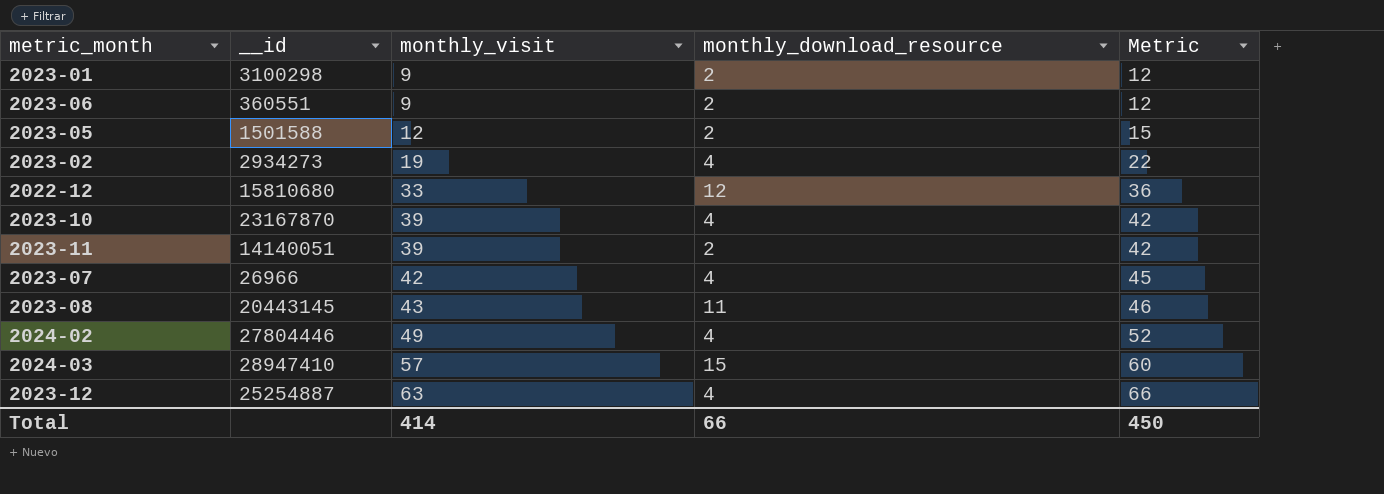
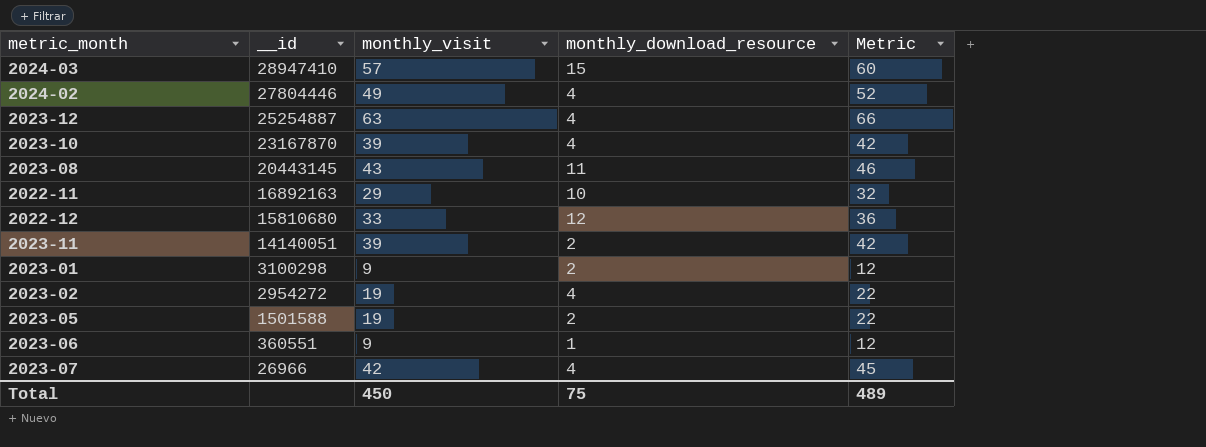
row order: monthly_visit ascending -> __id descending
row 2022-11: none -> 16892163 | 29 | 10 | 32
2023-02 | __id: 2934273 -> 2954272
2023-05 | monthly_visit: 12 -> 19
2023-05 | Metric: 15 -> 22
2023-06 | monthly_download_resource: 2 -> 1
Total | monthly_visit: 414 -> 450
Total | monthly_download_resource: 66 -> 75
Total | Metric: 450 -> 489

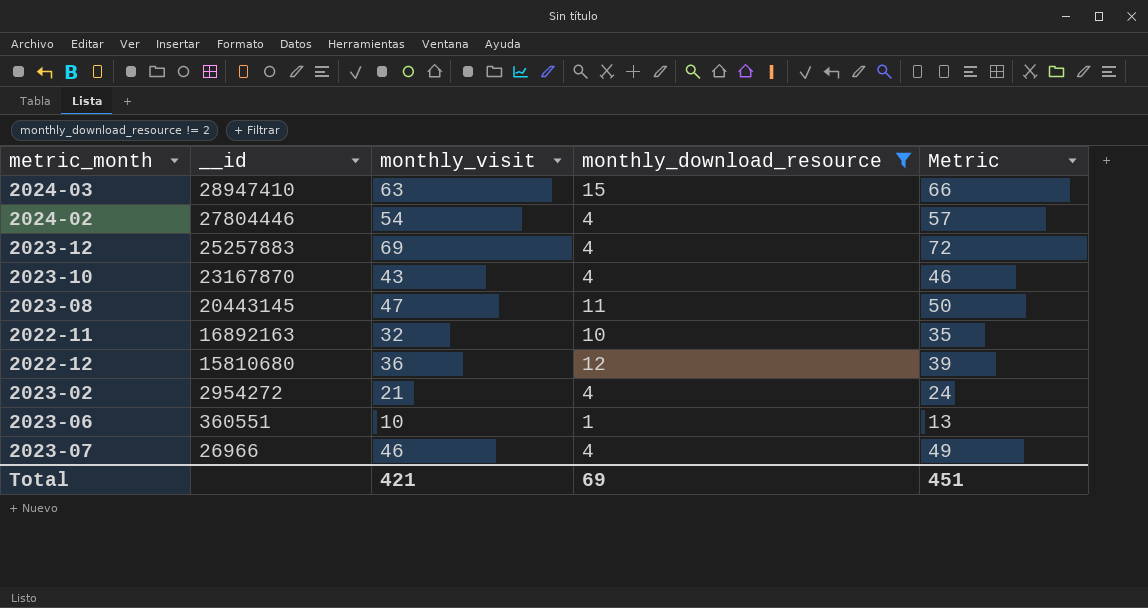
filter: none -> monthly_download_resource != 2
2024-03 | monthly_visit: 57 -> 63
2024-03 | Metric: 60 -> 66
2024-02 | monthly_visit: 49 -> 54
2024-02 | Metric: 52 -> 57
2023-12 | __id: 25254887 -> 25257883
2023-12 | monthly_visit: 63 -> 69
2023-12 | Metric: 66 -> 72
2023-10 | monthly_visit: 39 -> 43
2023-10 | Metric: 42 -> 46
2023-08 | monthly_visit: 43 -> 47
2023-08 | Metric: 46 -> 50
2022-11 | monthly_visit: 29 -> 32
2022-11 | Metric: 32 -> 35
2022-12 | monthly_visit: 33 -> 36
2022-12 | Metric: 36 -> 39
2023-02 | monthly_visit: 19 -> 21
2023-02 | Metric: 22 -> 24
2023-06 | monthly_visit: 9 -> 10
2023-06 | Metric: 12 -> 13
2023-07 | monthly_visit: 42 -> 46
2023-07 | Metric: 45 -> 49
Total | monthly_visit: 450 -> 421
Total | monthly_download_resource: 75 -> 69
Total | Metric: 489 -> 451

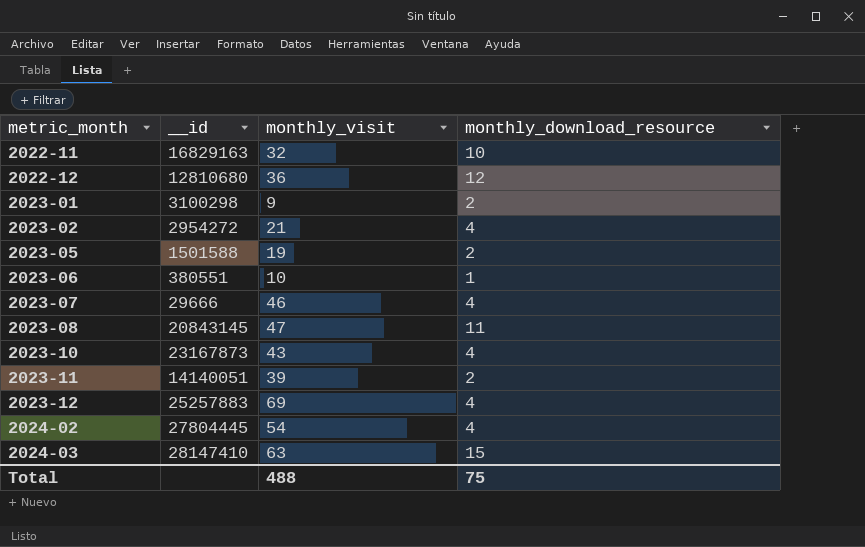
filter: monthly_download_resource != 2 -> none
row order: __id descending -> metric_month ascending
column Metric | formula: [monthly_visit] + 3 -> none
2022-11 | __id: 16892163 -> 16829163
2022-12 | __id: 15810680 -> 12810680
2023-06 | __id: 360551 -> 380551
2023-07 | __id: 26966 -> 29666
2023-08 | __id: 20443145 -> 20843145
2023-10 | __id: 23167870 -> 23167873
2024-02 | __id: 27804446 -> 27804445
2024-03 | __id: 28947410 -> 28147410
Total | monthly_visit: 421 -> 488
Total | monthly_download_resource: 69 -> 75

